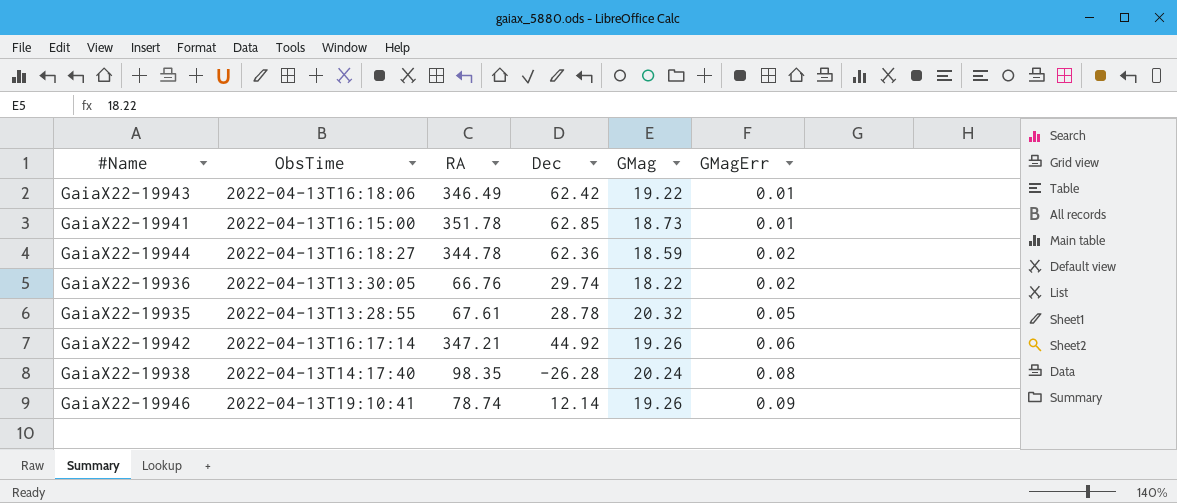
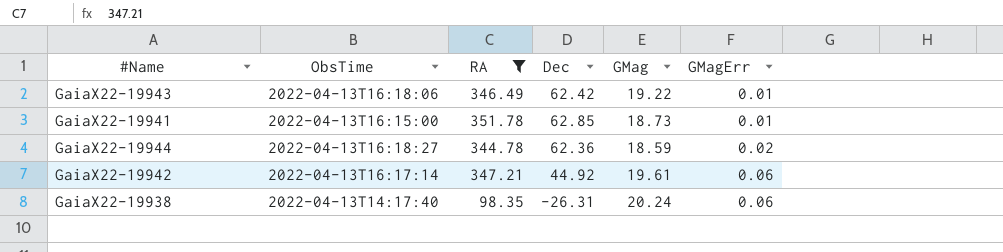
filter: none -> RA >= 98.35
GaiaX22-19942 | GMag: 19.26 -> 19.61
GaiaX22-19938 | Dec: -26.28 -> -26.31
GaiaX22-19938 | GMagErr: 0.08 -> 0.06

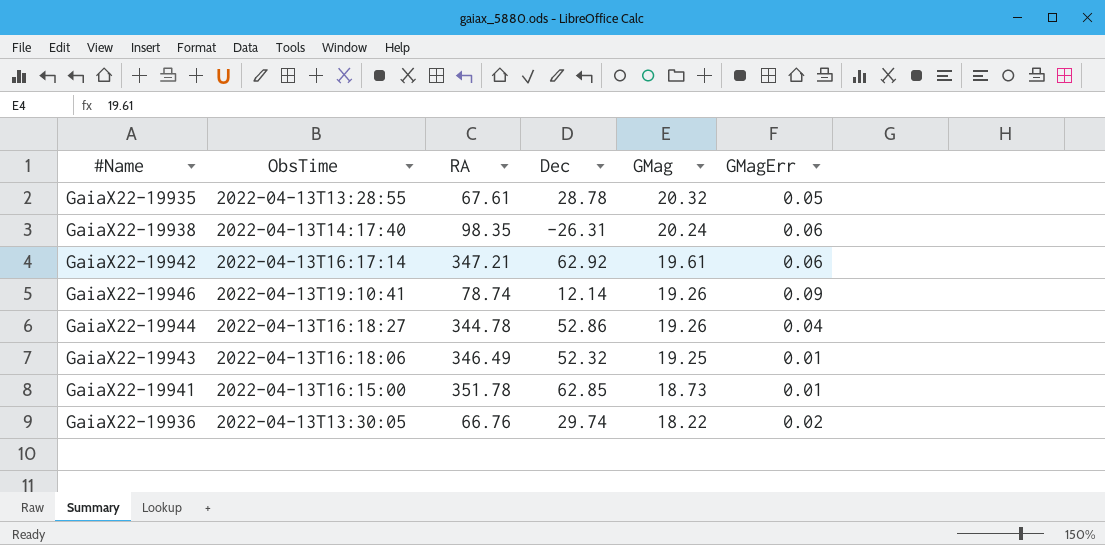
filter: RA >= 98.35 -> none
row order: GMagErr ascending -> GMag descending
GaiaX22-19942 | Dec: 44.92 -> 62.92
GaiaX22-19944 | Dec: 62.36 -> 52.86
GaiaX22-19944 | GMag: 18.59 -> 19.26
GaiaX22-19944 | GMagErr: 0.02 -> 0.04
GaiaX22-19943 | Dec: 62.42 -> 52.32
GaiaX22-19943 | GMag: 19.22 -> 19.25

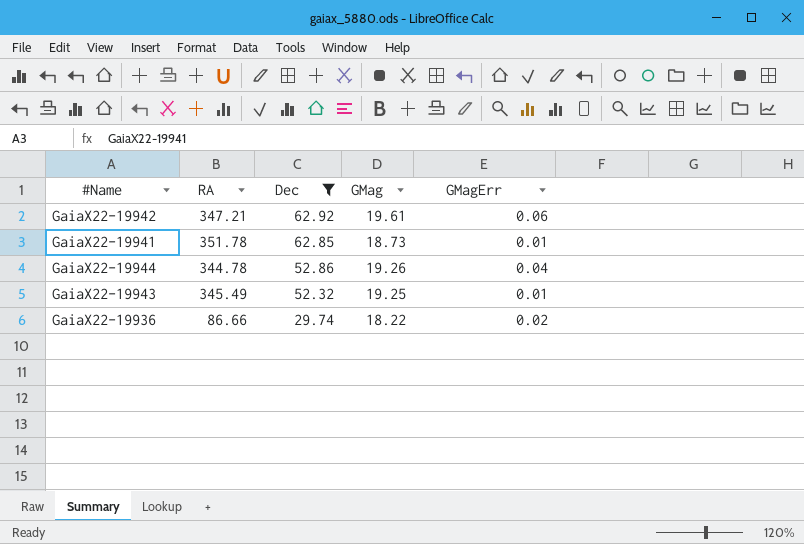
filter: none -> Dec >= 29.74
row order: GMag descending -> Dec descending
column ObsTime | position: 2 -> none
GaiaX22-19943 | RA: 346.49 -> 345.49
GaiaX22-19936 | RA: 66.76 -> 86.66

